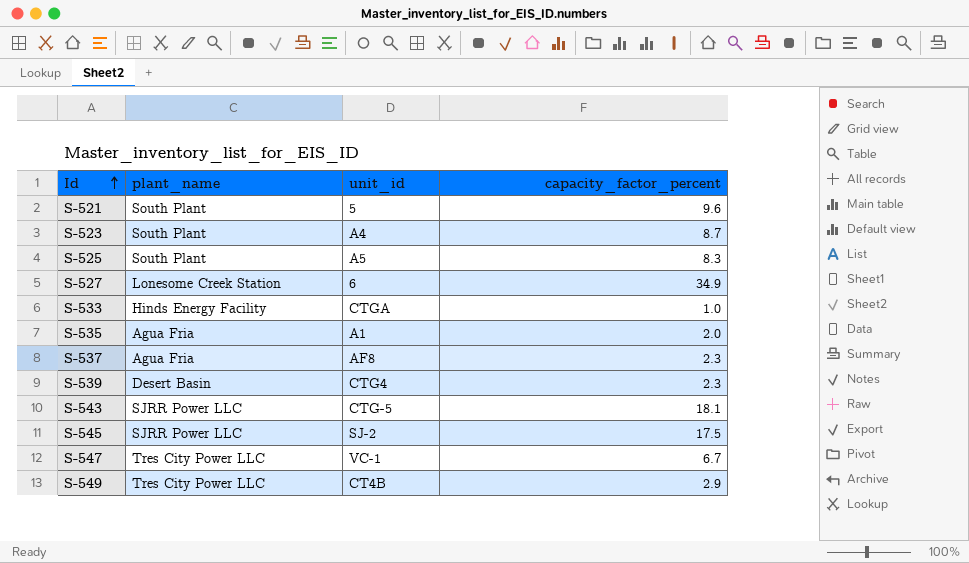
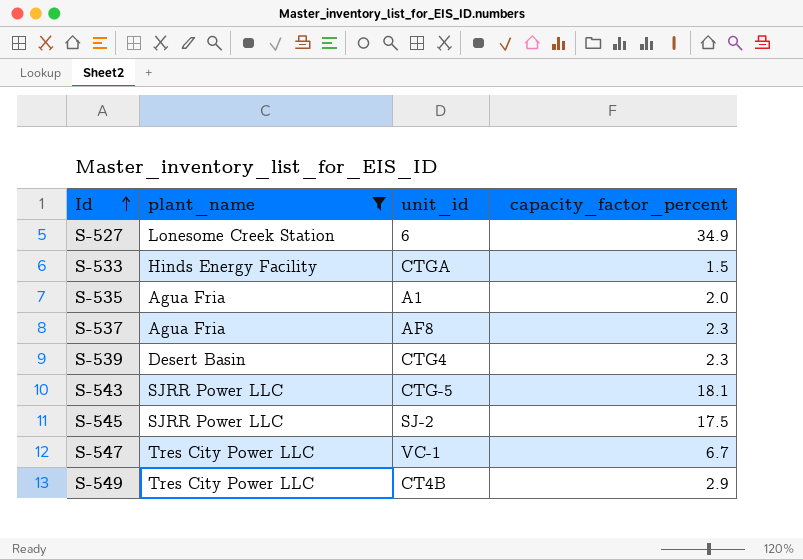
filter: none -> plant_name != South Plant
S-533 | capacity_factor_percent: 1.0 -> 1.5

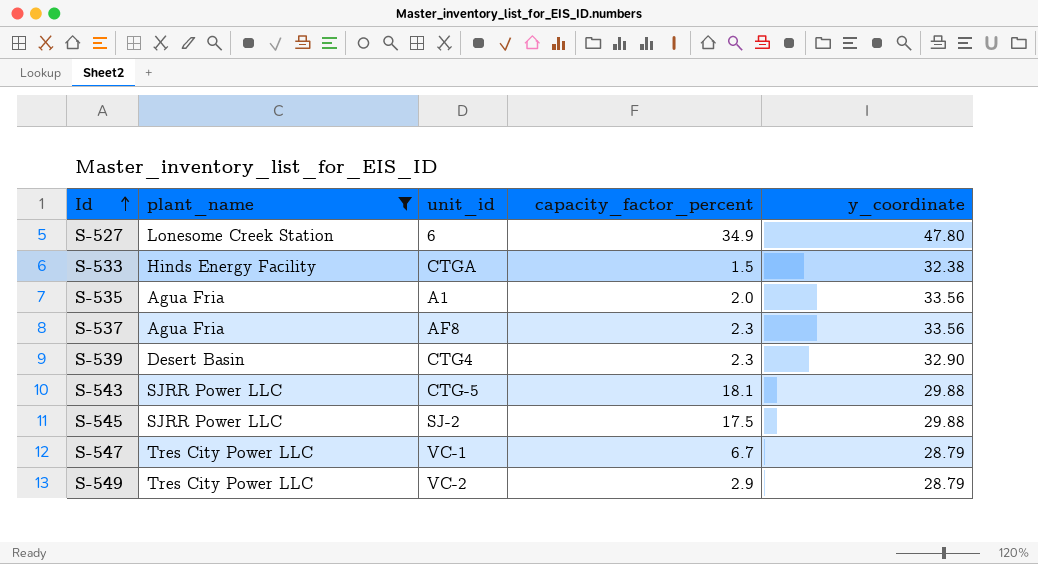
column y_coordinate | position: none -> 5
S-549 | unit_id: CT4B -> VC-2

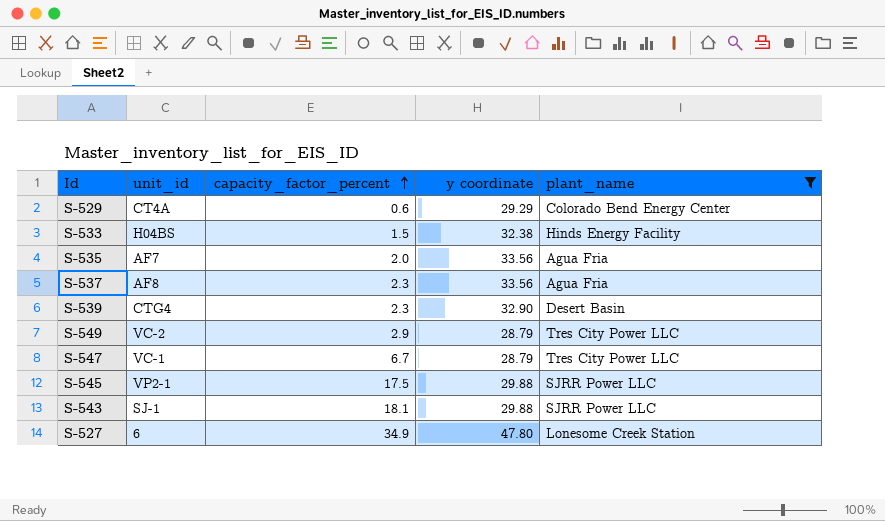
row order: Id ascending -> capacity_factor_percent ascending
column name: y_coordinate -> y coordinate
column plant_name | position: 2 -> 5
row S-529: none -> CT4A | 0.6 | 29.29 | Colorado Bend Energy Center
S-533 | unit_id: CTGA -> H04BS
S-535 | unit_id: A1 -> AF7
S-545 | unit_id: SJ-2 -> VP2-1
S-543 | unit_id: CTG-5 -> SJ-1

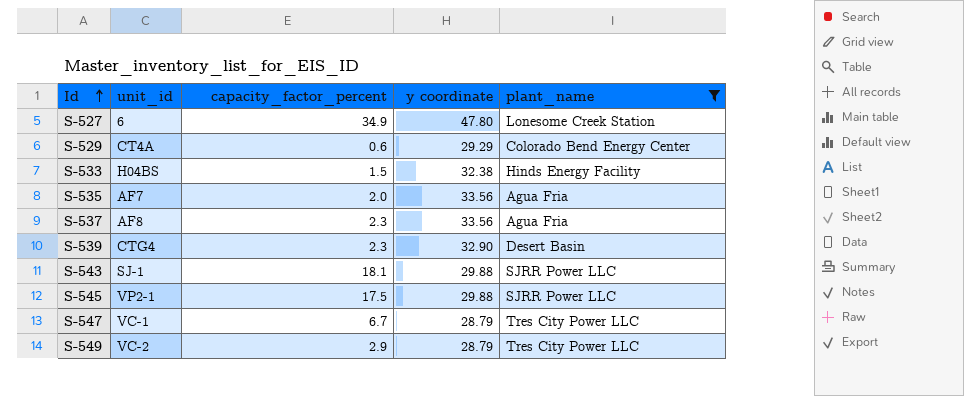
row order: capacity_factor_percent ascending -> Id ascending

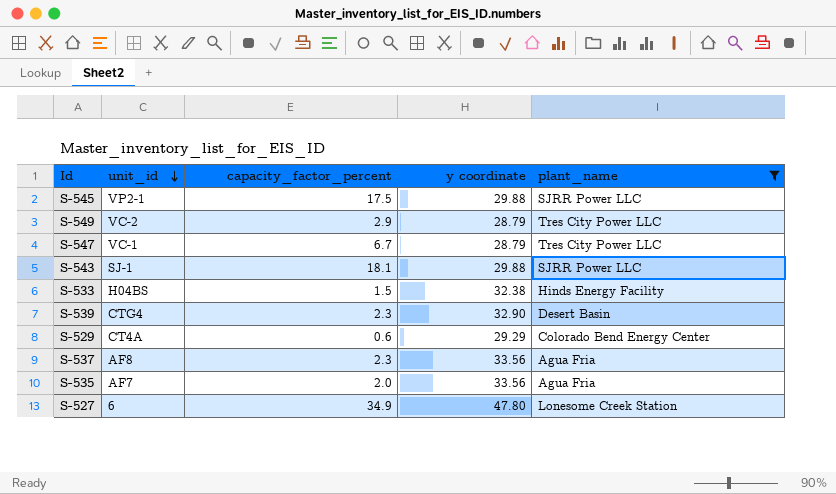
row order: Id ascending -> unit_id descending

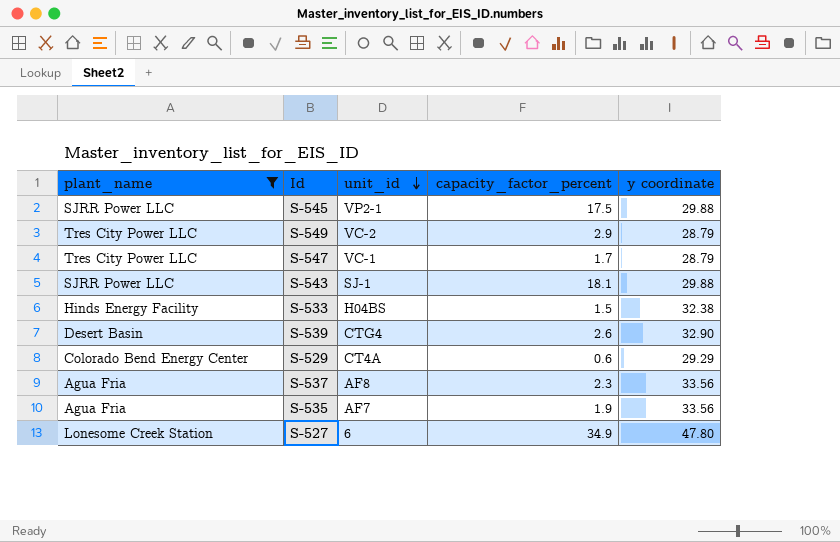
column plant_name | position: 5 -> 1
S-547 | capacity_factor_percent: 6.7 -> 1.7
S-539 | capacity_factor_percent: 2.3 -> 2.6
S-535 | capacity_factor_percent: 2.0 -> 1.9

